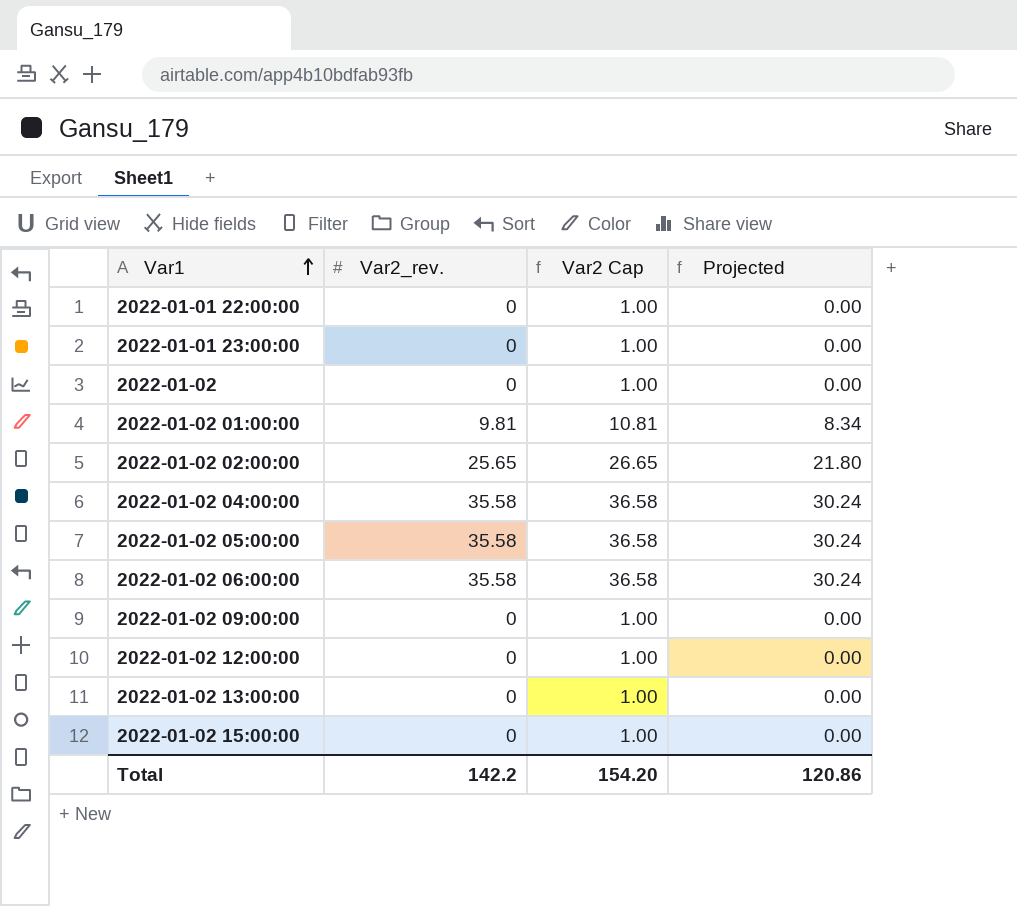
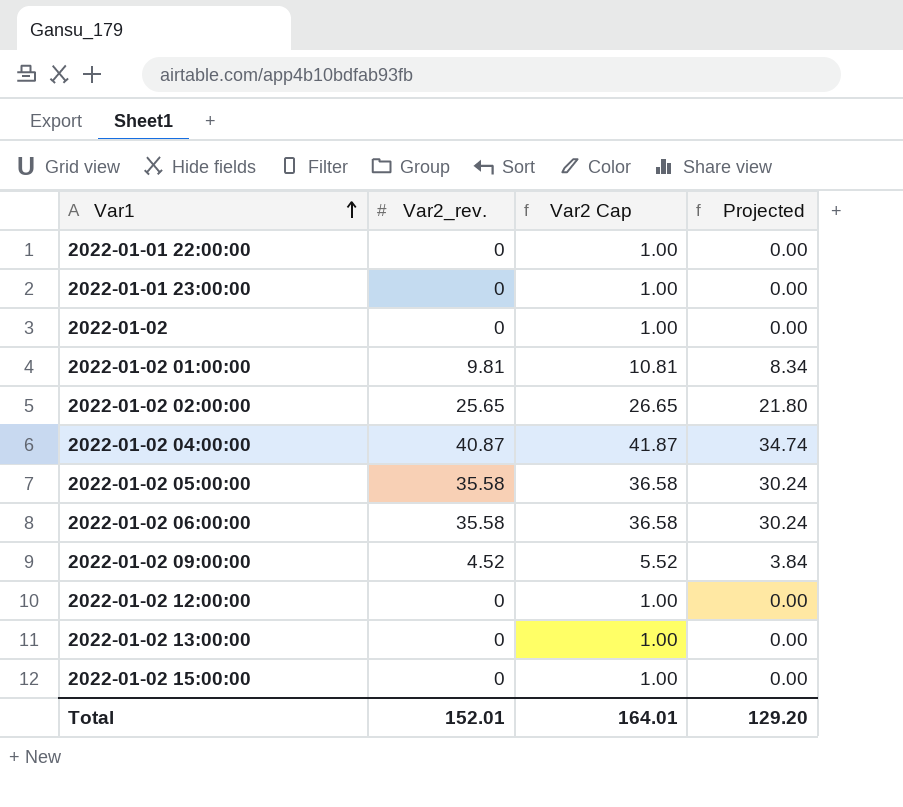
2022-01-02 04:00:00 | Var2_rev.: 35.58 -> 40.87
2022-01-02 04:00:00 | Var2 Cap: 36.58 -> 41.87
2022-01-02 04:00:00 | Projected: 30.24 -> 34.74
2022-01-02 09:00:00 | Var2_rev.: 0 -> 4.52
2022-01-02 09:00:00 | Var2 Cap: 1.00 -> 5.52
2022-01-02 09:00:00 | Projected: 0.00 -> 3.84
Total | Var2_rev.: 142.2 -> 152.01
Total | Var2 Cap: 154.20 -> 164.01
Total | Projected: 120.86 -> 129.20

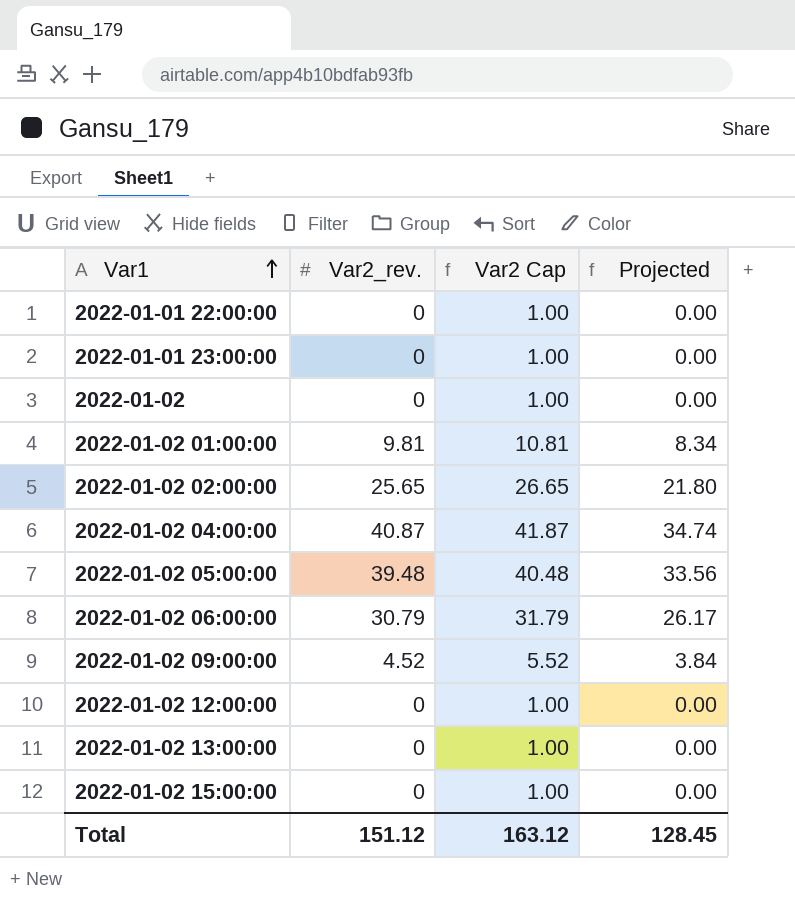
2022-01-02 05:00:00 | Var2_rev.: 35.58 -> 39.48
2022-01-02 05:00:00 | Var2 Cap: 36.58 -> 40.48
2022-01-02 05:00:00 | Projected: 30.24 -> 33.56
2022-01-02 06:00:00 | Var2_rev.: 35.58 -> 30.79
2022-01-02 06:00:00 | Var2 Cap: 36.58 -> 31.79
2022-01-02 06:00:00 | Projected: 30.24 -> 26.17
Total | Var2_rev.: 152.01 -> 151.12
Total | Var2 Cap: 164.01 -> 163.12
Total | Projected: 129.20 -> 128.45

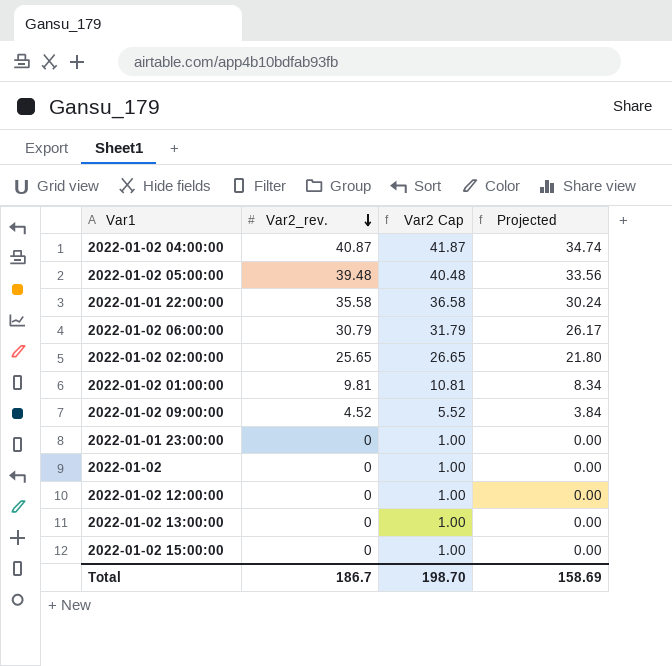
row order: Var1 ascending -> Var2_rev. descending
2022-01-01 22:00:00 | Var2_rev.: 0 -> 35.58
2022-01-01 22:00:00 | Var2 Cap: 1.00 -> 36.58
2022-01-01 22:00:00 | Projected: 0.00 -> 30.24
Total | Var2_rev.: 151.12 -> 186.7
Total | Var2 Cap: 163.12 -> 198.70
Total | Projected: 128.45 -> 158.69

